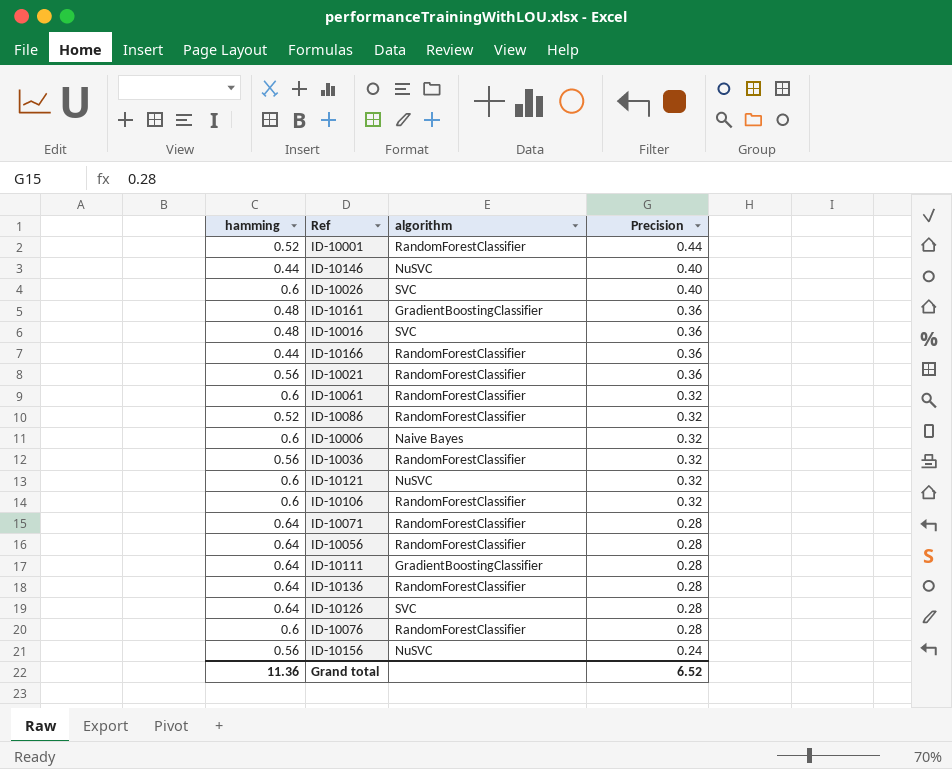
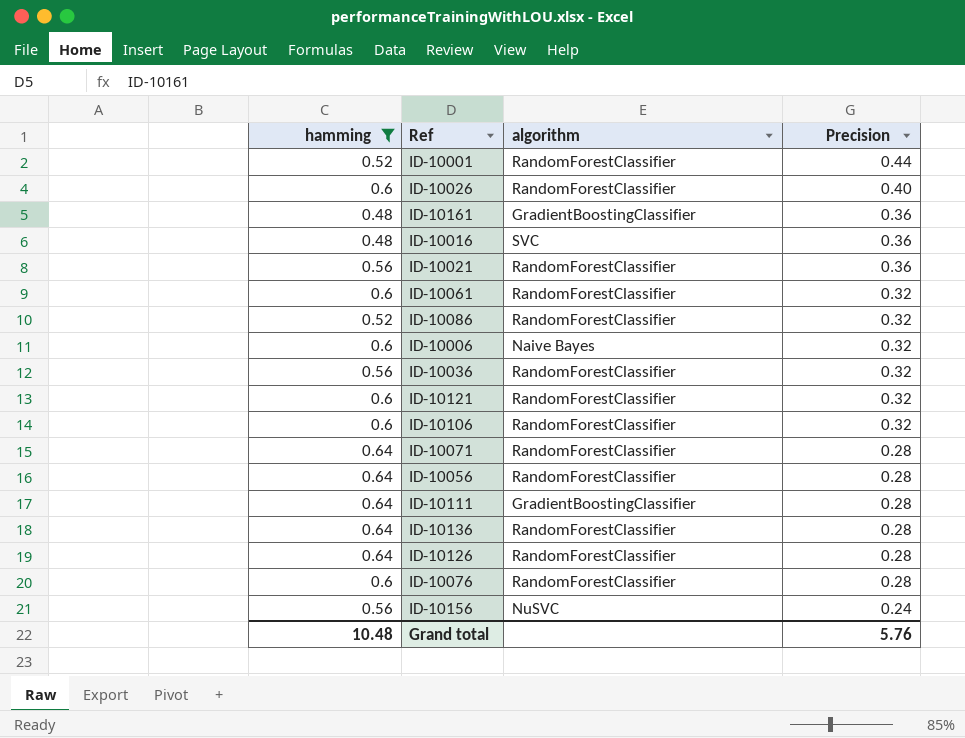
filter: none -> hamming != 0.44
ID-10026 | algorithm: SVC -> RandomForestClassifier
ID-10121 | algorithm: NuSVC -> RandomForestClassifier
ID-10126 | algorithm: SVC -> RandomForestClassifier
Grand total | hamming: 11.36 -> 10.48
Grand total | Precision: 6.52 -> 5.76

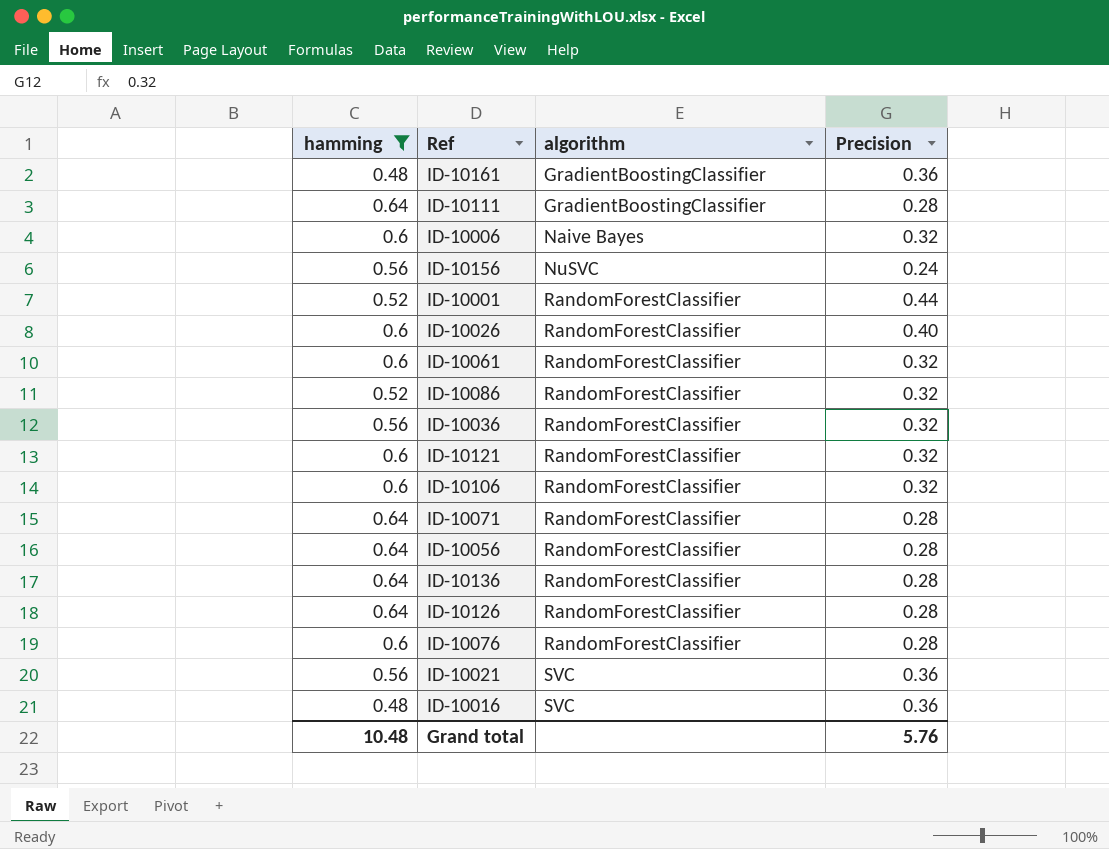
row order: Precision descending -> algorithm ascending
ID-10021 | algorithm: RandomForestClassifier -> SVC

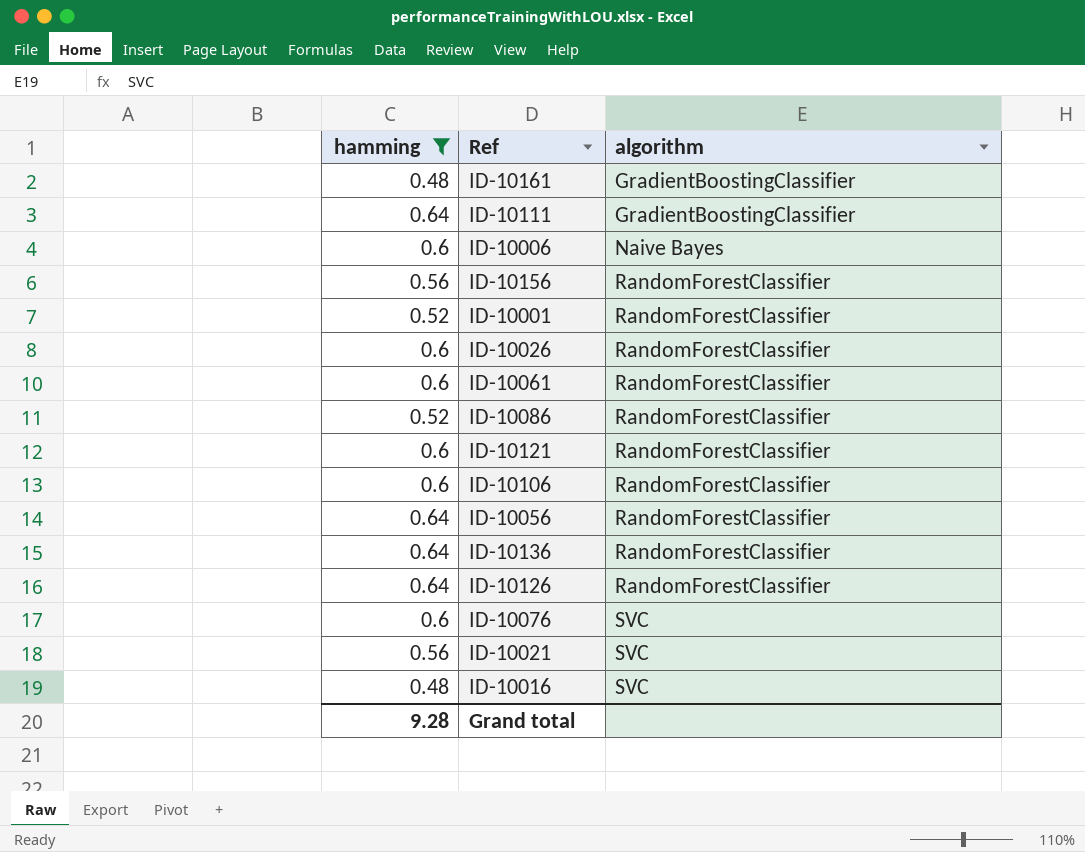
column Precision | position: 4 -> none
row ID-10036: 0.56 | RandomForestClassifier | 0.32 -> none
row ID-10071: 0.64 | RandomForestClassifier | 0.28 -> none
ID-10156 | algorithm: NuSVC -> RandomForestClassifier
ID-10076 | algorithm: RandomForestClassifier -> SVC
Grand total | hamming: 10.48 -> 9.28

